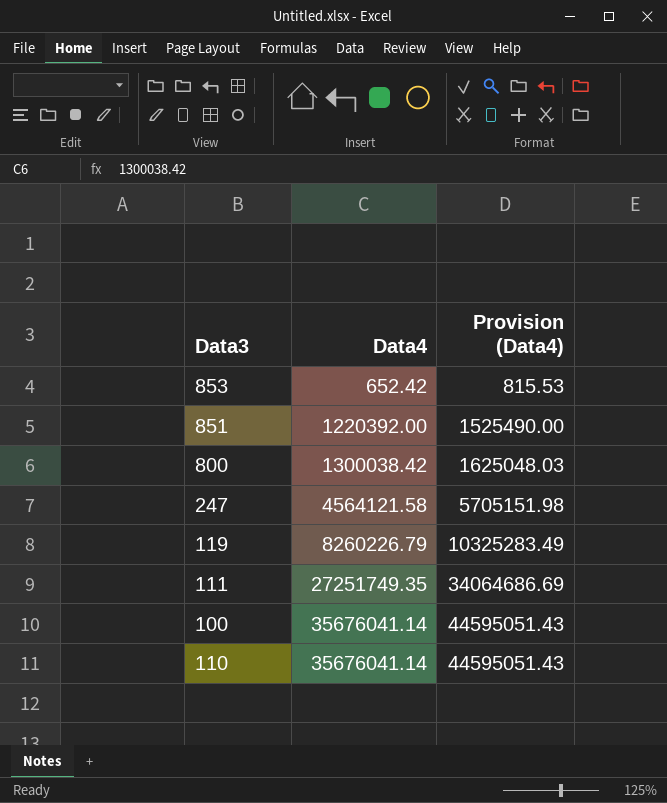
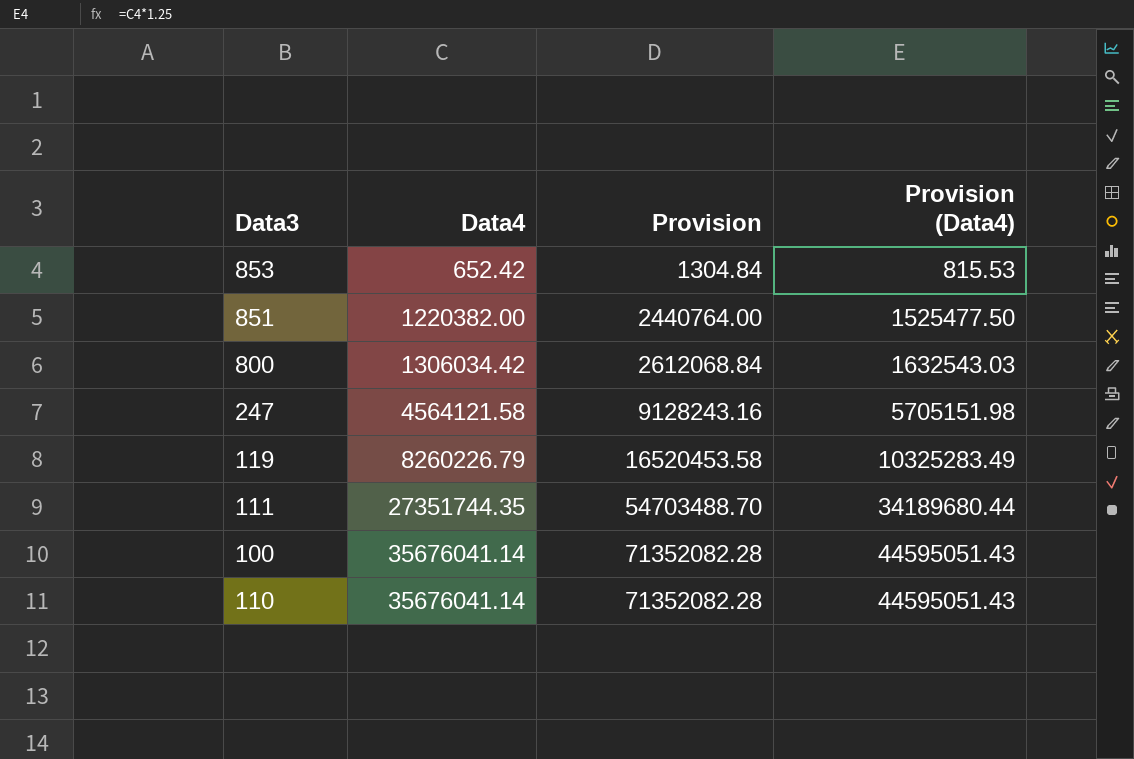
column Provision | formula: none -> [Data4] * 2
851 | Data4: 1220392.00 -> 1220382.00
851 | Provision (Data4): 1525490.00 -> 1525477.50
800 | Data4: 1300038.42 -> 1306034.42
800 | Provision (Data4): 1625048.03 -> 1632543.03
111 | Data4: 27251749.35 -> 27351744.35
111 | Provision (Data4): 34064686.69 -> 34189680.44

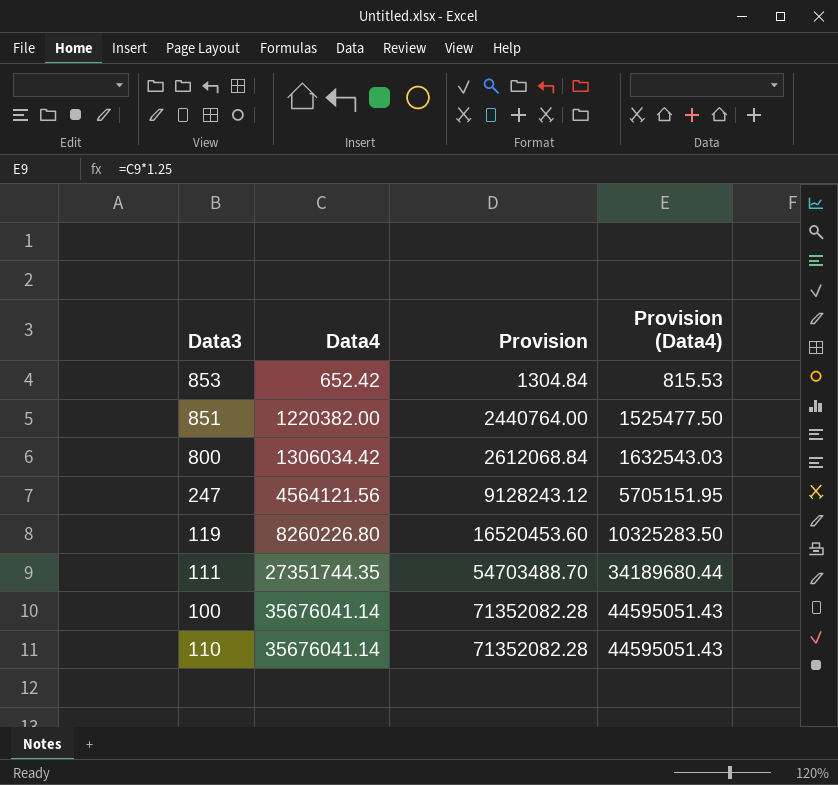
247 | Data4: 4564121.58 -> 4564121.56
247 | Provision: 9128243.16 -> 9128243.12
247 | Provision (Data4): 5705151.98 -> 5705151.95
119 | Data4: 8260226.79 -> 8260226.80
119 | Provision: 16520453.58 -> 16520453.60
119 | Provision (Data4): 10325283.49 -> 10325283.50

